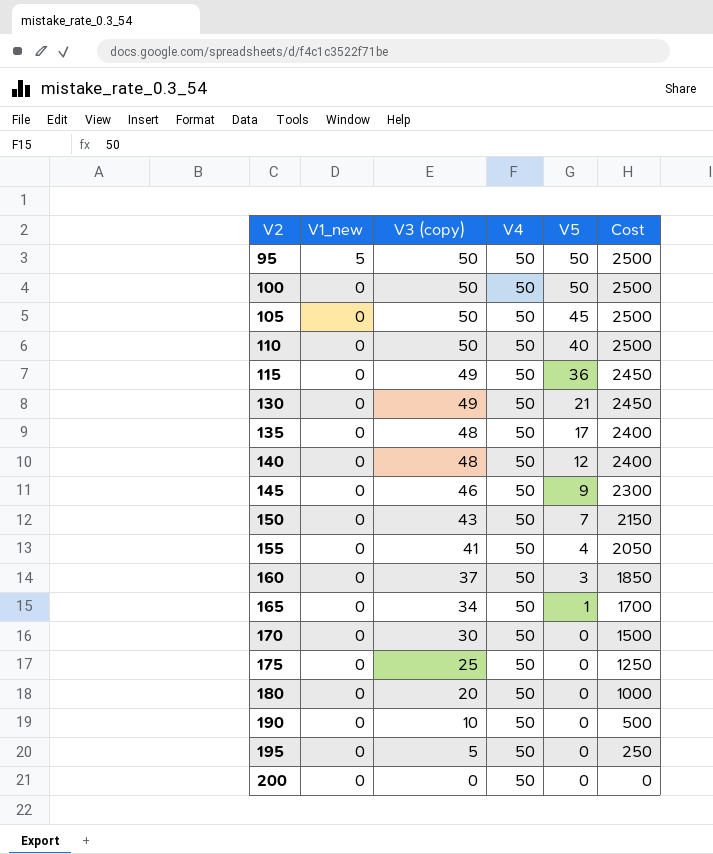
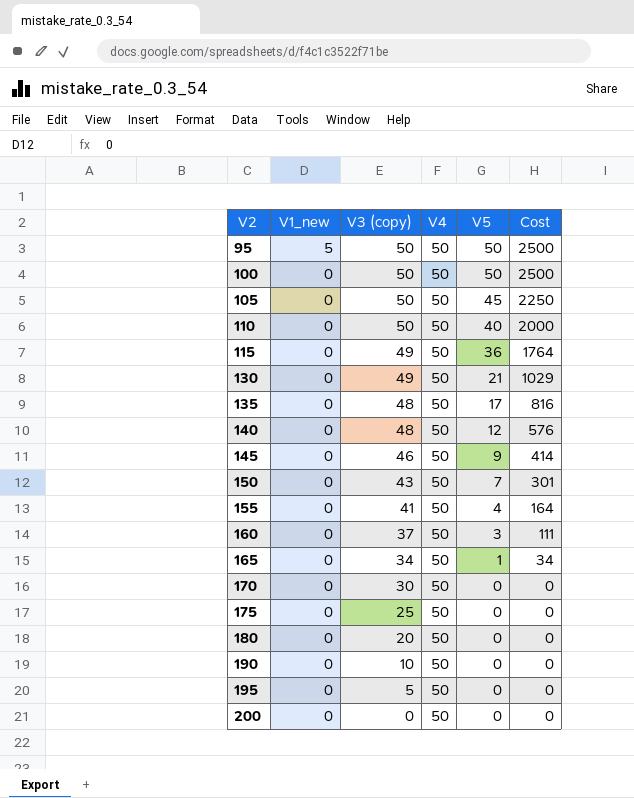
column Cost | formula: [V3 (copy)] * [V4] -> [V3 (copy)] * [V5]

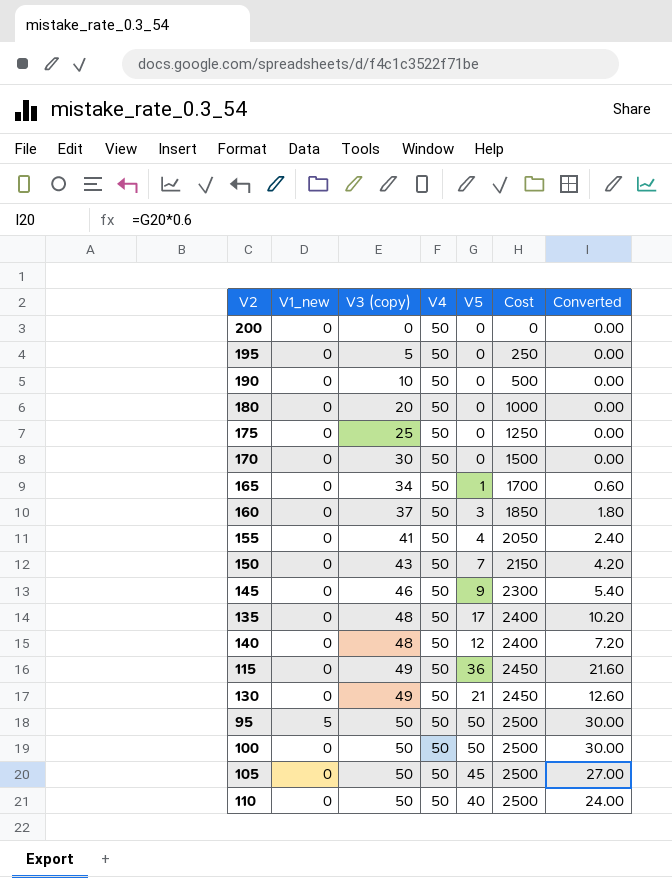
row order: V2 ascending -> V3 (copy) ascending
column Cost | formula: [V3 (copy)] * [V5] -> [V3 (copy)] * [V4]
column Converted | formula: none -> [V5] * 0.6

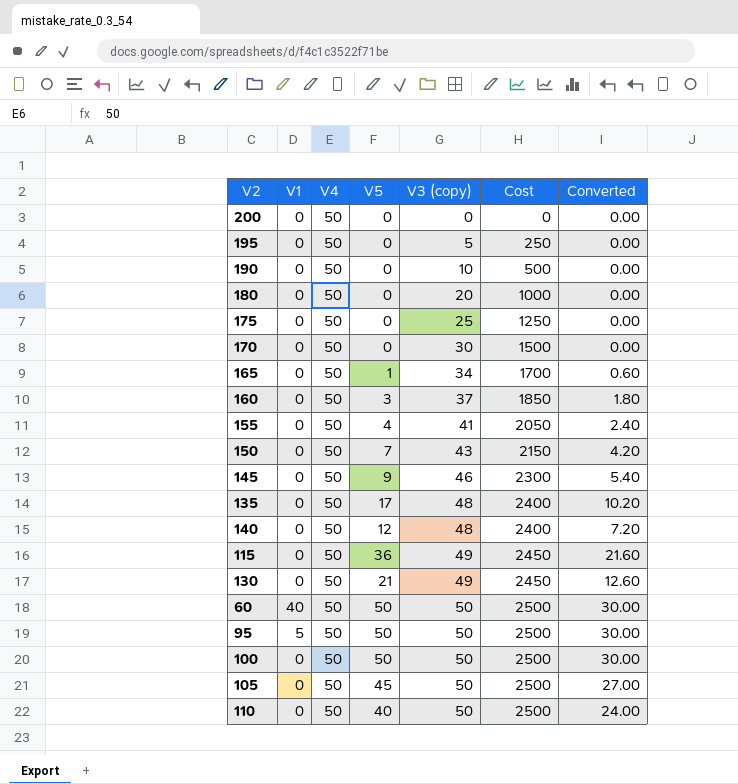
column name: V1_new -> V1
column V3 (copy) | position: 3 -> 5
row 60: none -> 40 | 50 | 50 | 50 | 2500 | 30.00

